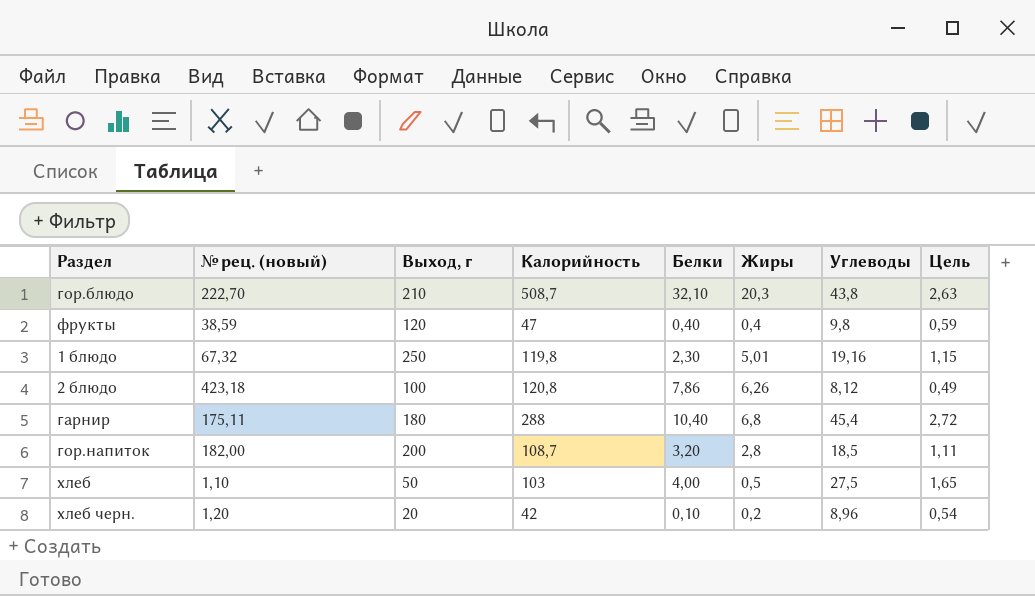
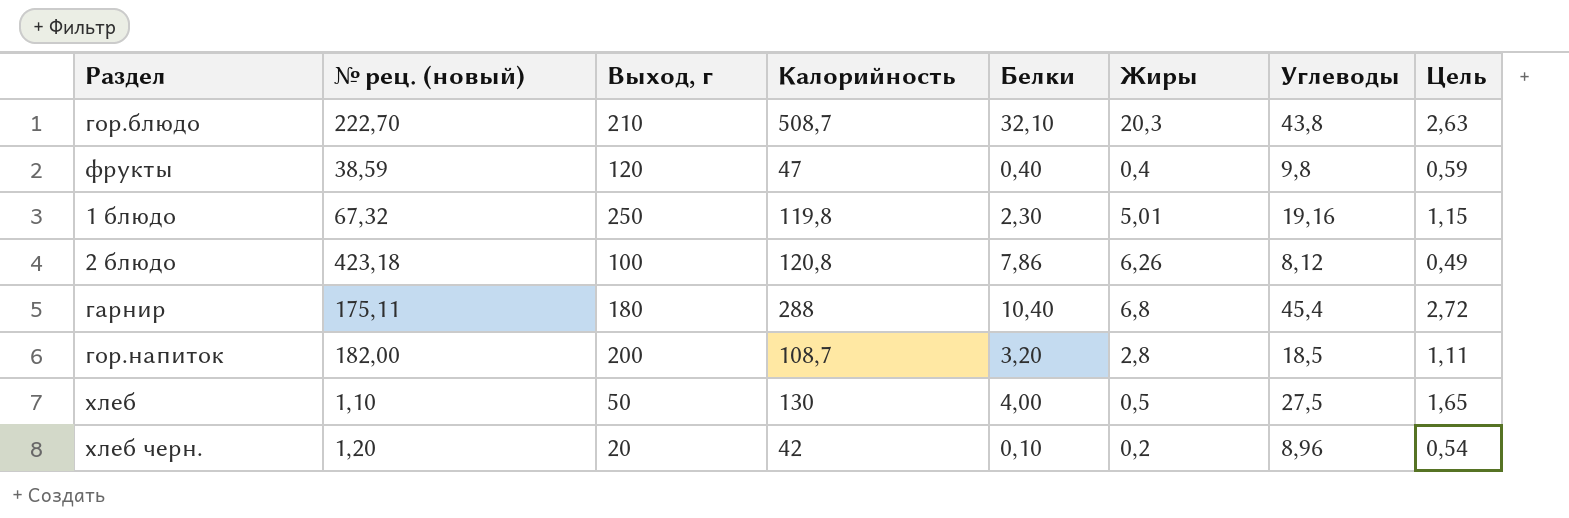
хлеб | Калорийность: 103 -> 130

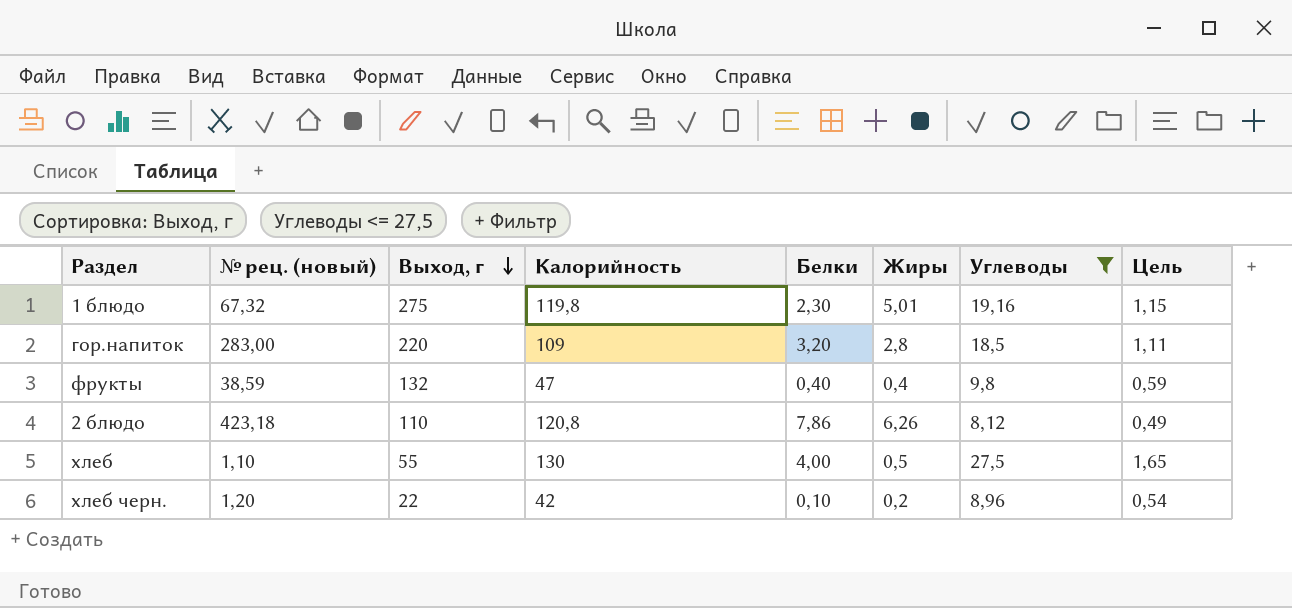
filter: none -> Углеводы <= 27,5
row order: none -> Выход, г descending
1 блюдо | Выход, г: 250 -> 275
гор.напиток | № рец. (новый): 182,00 -> 283,00
гор.напиток | Выход, г: 200 -> 220
гор.напиток | Калорийность: 108,7 -> 109
фрукты | Выход, г: 120 -> 132
2 блюдо | Выход, г: 100 -> 110
хлеб | Выход, г: 50 -> 55
хлеб черн. | Выход, г: 20 -> 22

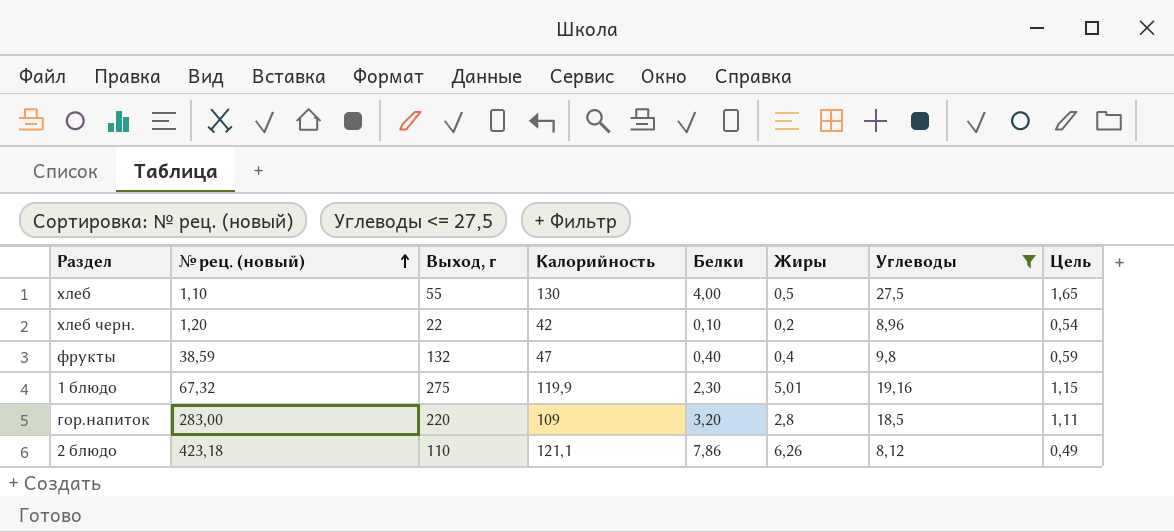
row order: Выход, г descending -> № рец. (новый) ascending
1 блюдо | Калорийность: 119,8 -> 119,9
2 блюдо | Калорийность: 120,8 -> 121,1

